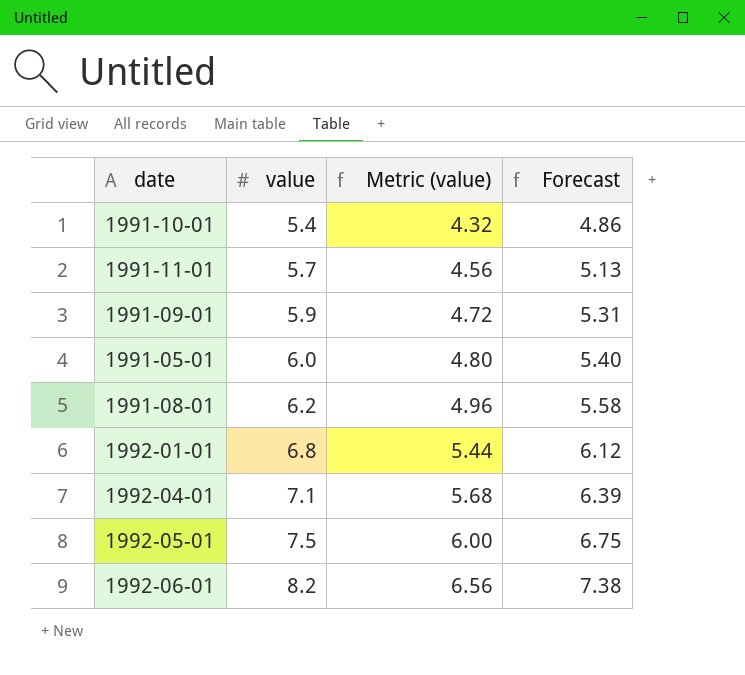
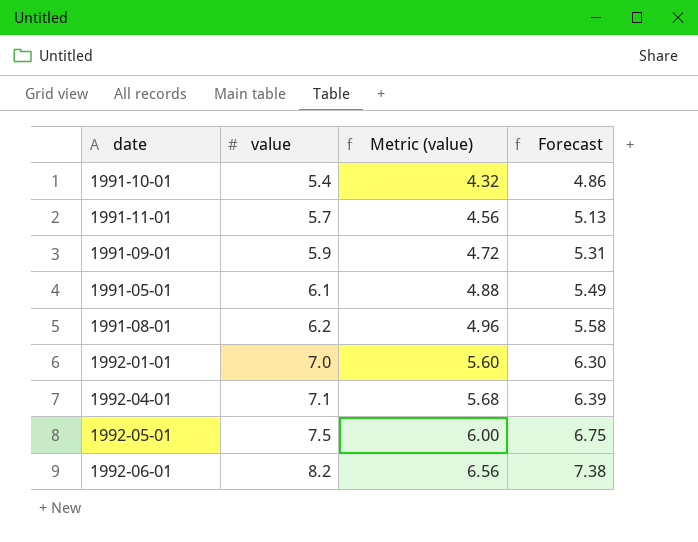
1991-05-01 | value: 6.0 -> 6.1
1991-05-01 | Metric (value): 4.80 -> 4.88
1991-05-01 | Forecast: 5.40 -> 5.49
1992-01-01 | value: 6.8 -> 7.0
1992-01-01 | Metric (value): 5.44 -> 5.60
1992-01-01 | Forecast: 6.12 -> 6.30

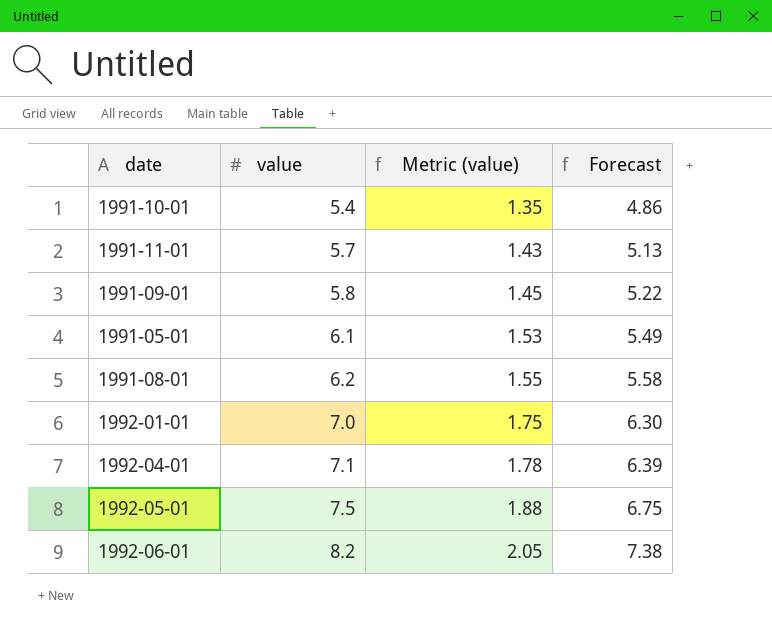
column Metric (value) | formula: [value] * 0.8 -> [value] * 0.25
1991-09-01 | value: 5.9 -> 5.8
1991-09-01 | Forecast: 5.31 -> 5.22

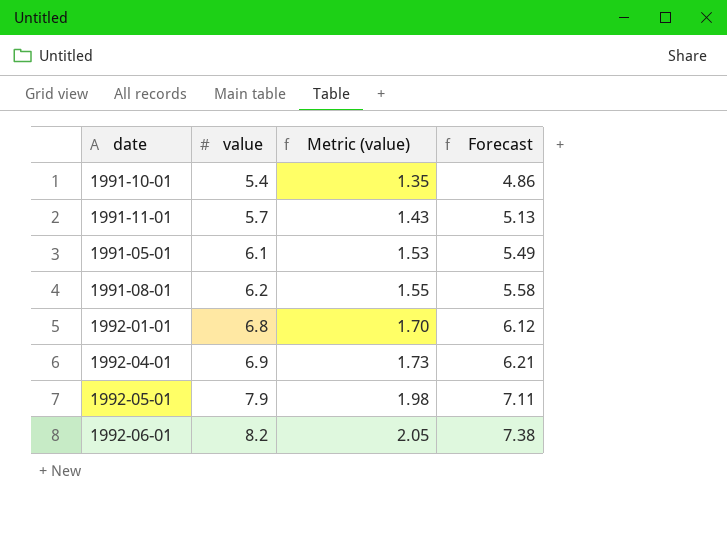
row 1991-09-01: 5.8 | 1.45 | 5.22 -> none
1992-01-01 | value: 7.0 -> 6.8
1992-01-01 | Metric (value): 1.75 -> 1.70
1992-01-01 | Forecast: 6.30 -> 6.12
1992-04-01 | value: 7.1 -> 6.9
1992-04-01 | Metric (value): 1.78 -> 1.73
1992-04-01 | Forecast: 6.39 -> 6.21
1992-05-01 | value: 7.5 -> 7.9
1992-05-01 | Metric (value): 1.88 -> 1.98
1992-05-01 | Forecast: 6.75 -> 7.11

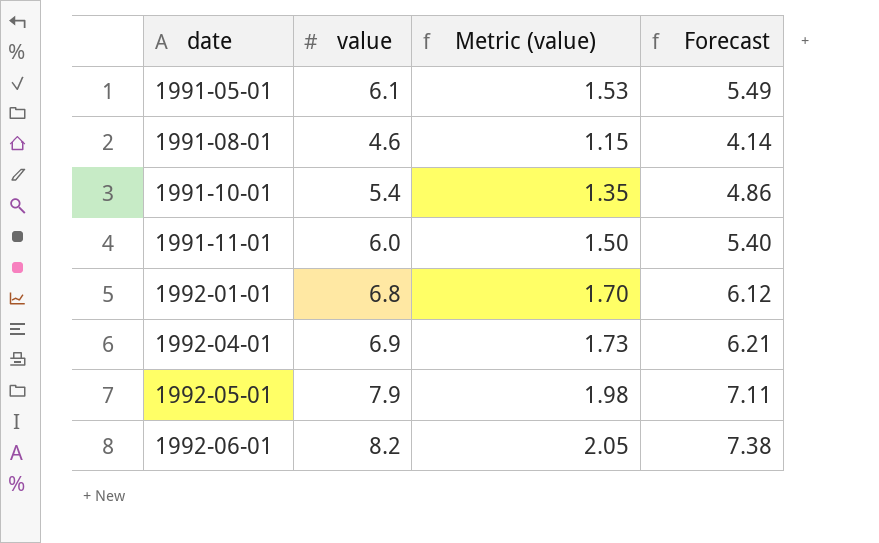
row order: value ascending -> date ascending
1991-08-01 | value: 6.2 -> 4.6
1991-08-01 | Metric (value): 1.55 -> 1.15
1991-08-01 | Forecast: 5.58 -> 4.14
1991-11-01 | value: 5.7 -> 6.0
1991-11-01 | Metric (value): 1.43 -> 1.50
1991-11-01 | Forecast: 5.13 -> 5.40

